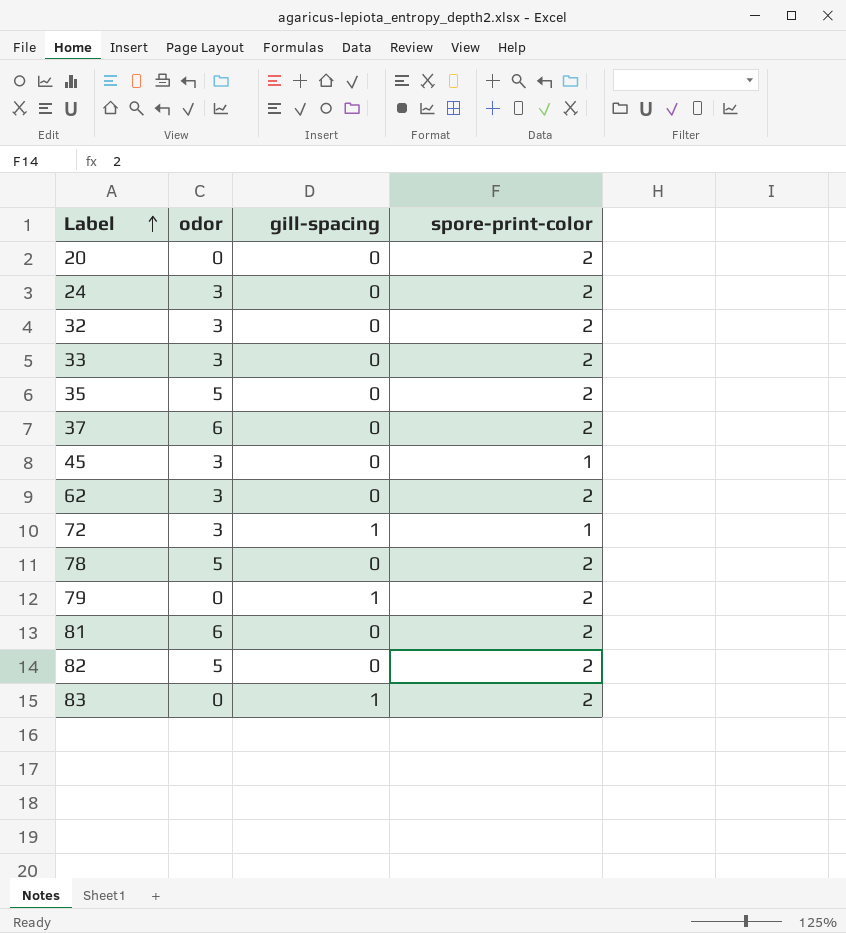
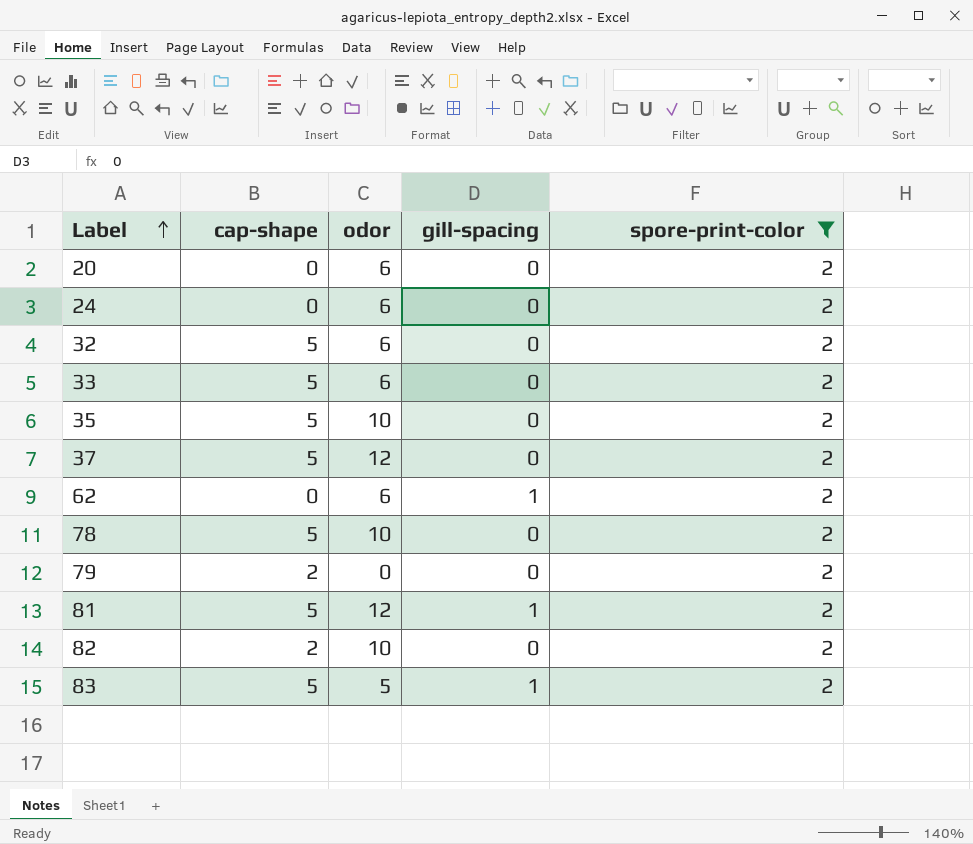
filter: none -> spore-print-color = 2
column cap-shape | position: none -> 2
20 | odor: 0 -> 6
24 | odor: 3 -> 6
32 | odor: 3 -> 6
33 | odor: 3 -> 6
35 | odor: 5 -> 10
37 | odor: 6 -> 12
62 | odor: 3 -> 6
62 | gill-spacing: 0 -> 1
78 | odor: 5 -> 10
79 | gill-spacing: 1 -> 0
81 | odor: 6 -> 12
81 | gill-spacing: 0 -> 1
82 | odor: 5 -> 10
83 | odor: 0 -> 5

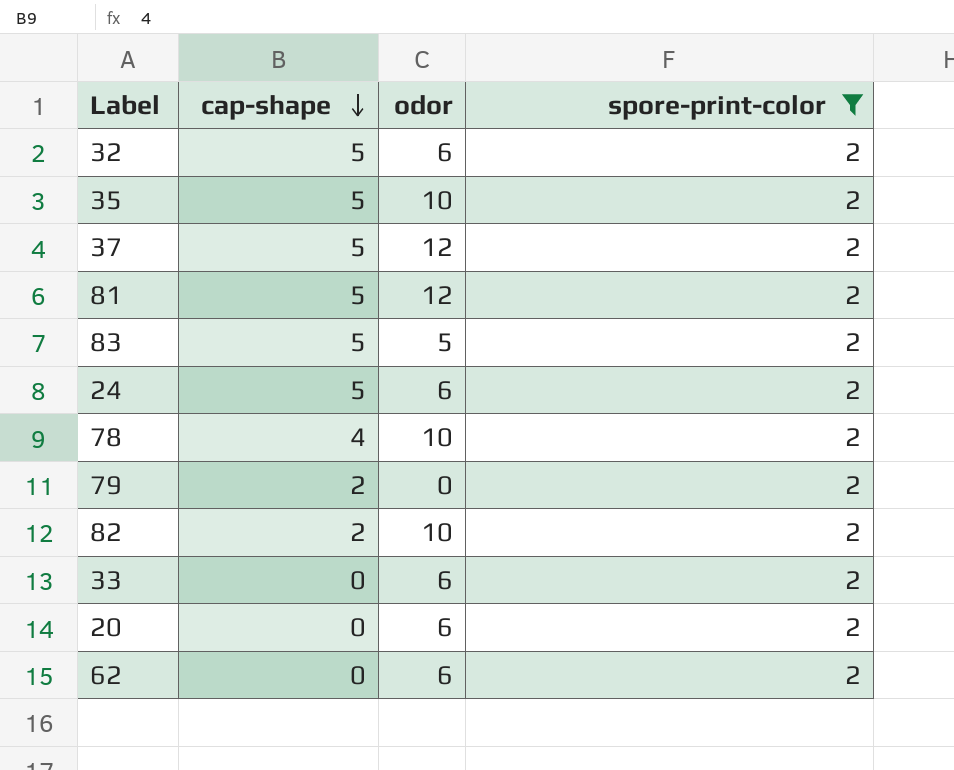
row order: Label ascending -> cap-shape descending
column gill-spacing | position: 4 -> none
24 | cap-shape: 0 -> 5
78 | cap-shape: 5 -> 4
33 | cap-shape: 5 -> 0

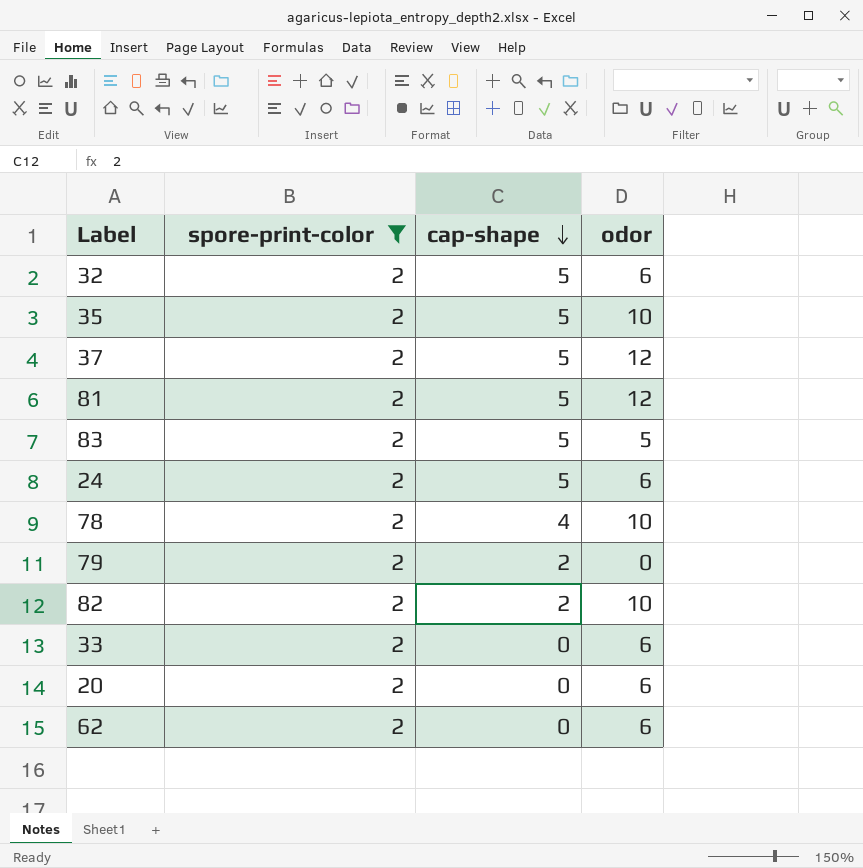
column spore-print-color | position: 4 -> 2

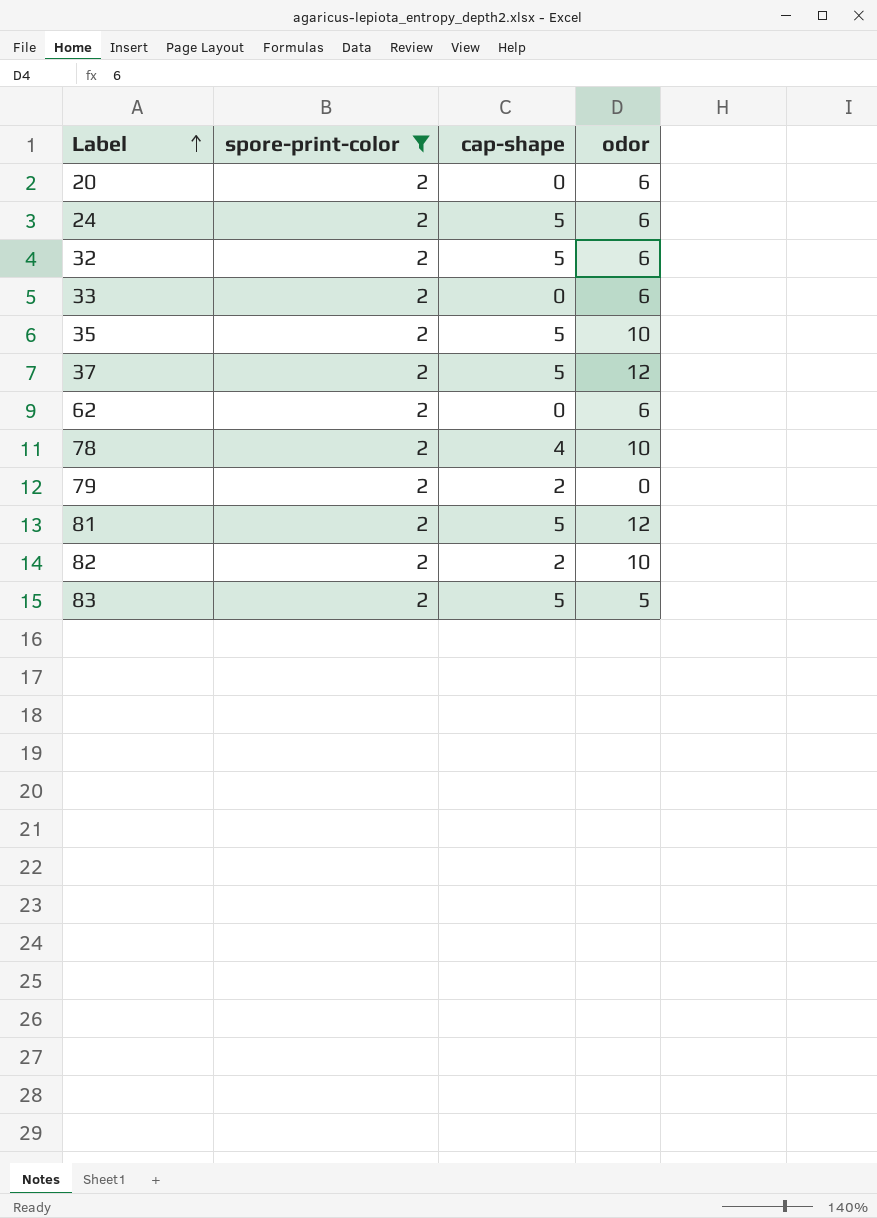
row order: cap-shape descending -> Label ascending

